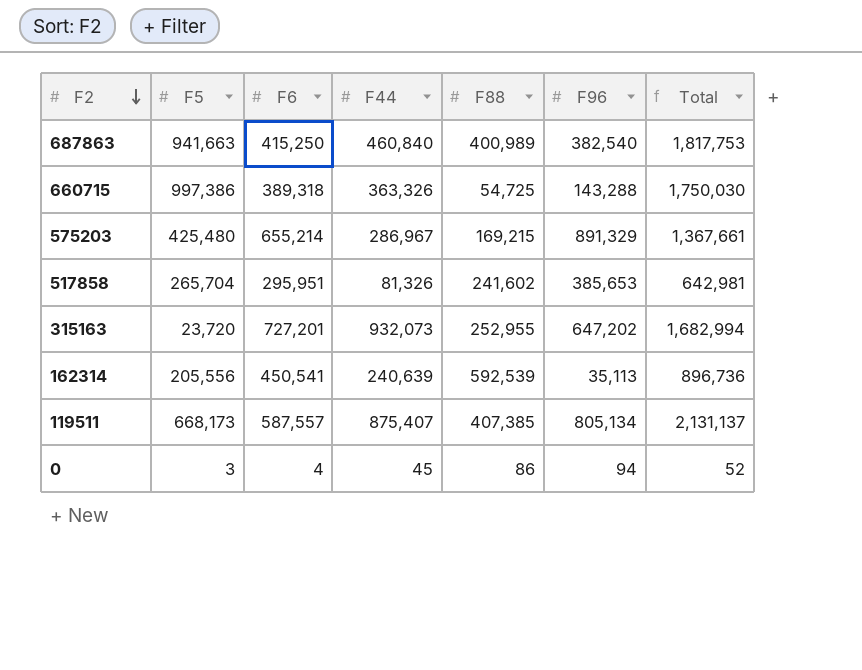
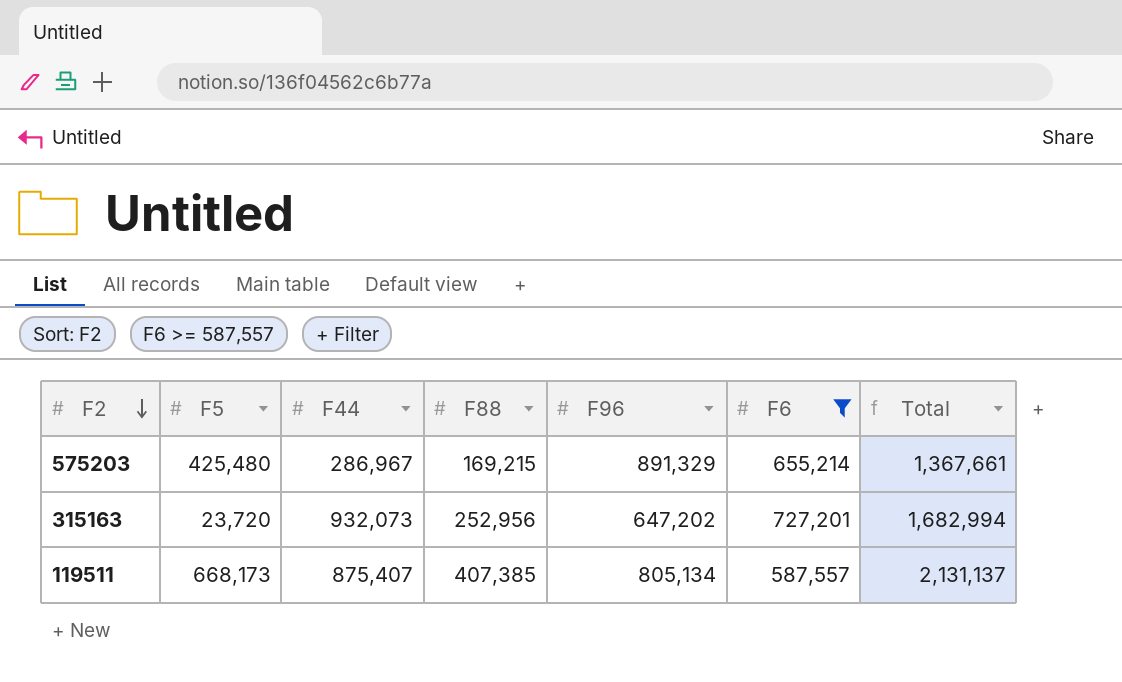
filter: none -> F6 >= 587,557
column F6 | position: 3 -> 6
315163 | F88: 252,955 -> 252,956

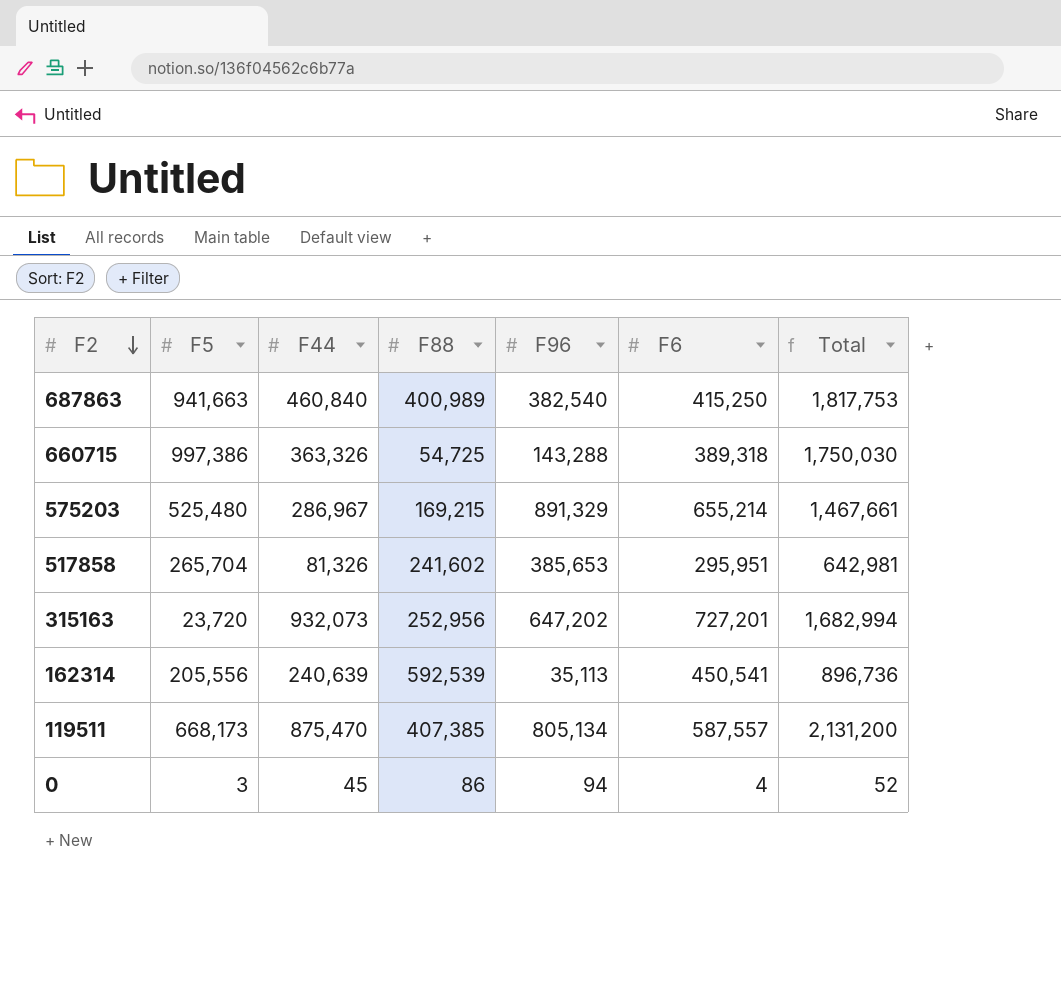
filter: F6 >= 587,557 -> none
575203 | F5: 425,480 -> 525,480
575203 | Total: 1,367,661 -> 1,467,661
119511 | F44: 875,407 -> 875,470
119511 | Total: 2,131,137 -> 2,131,200

